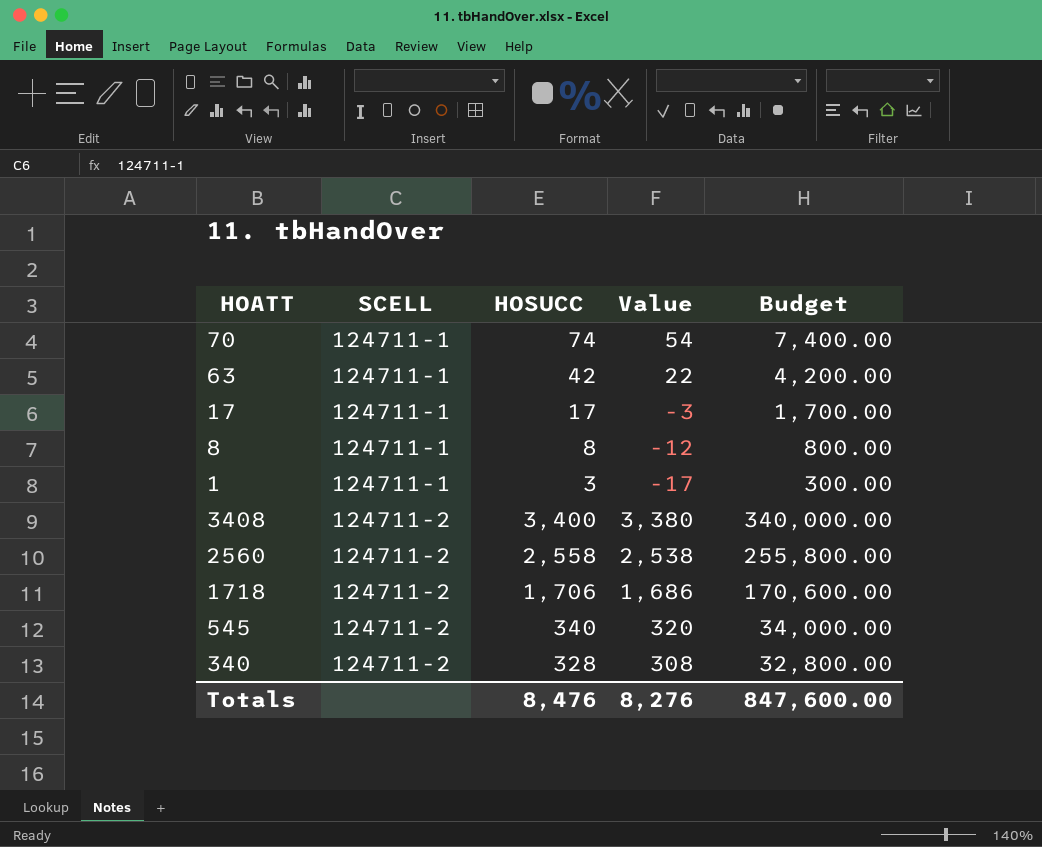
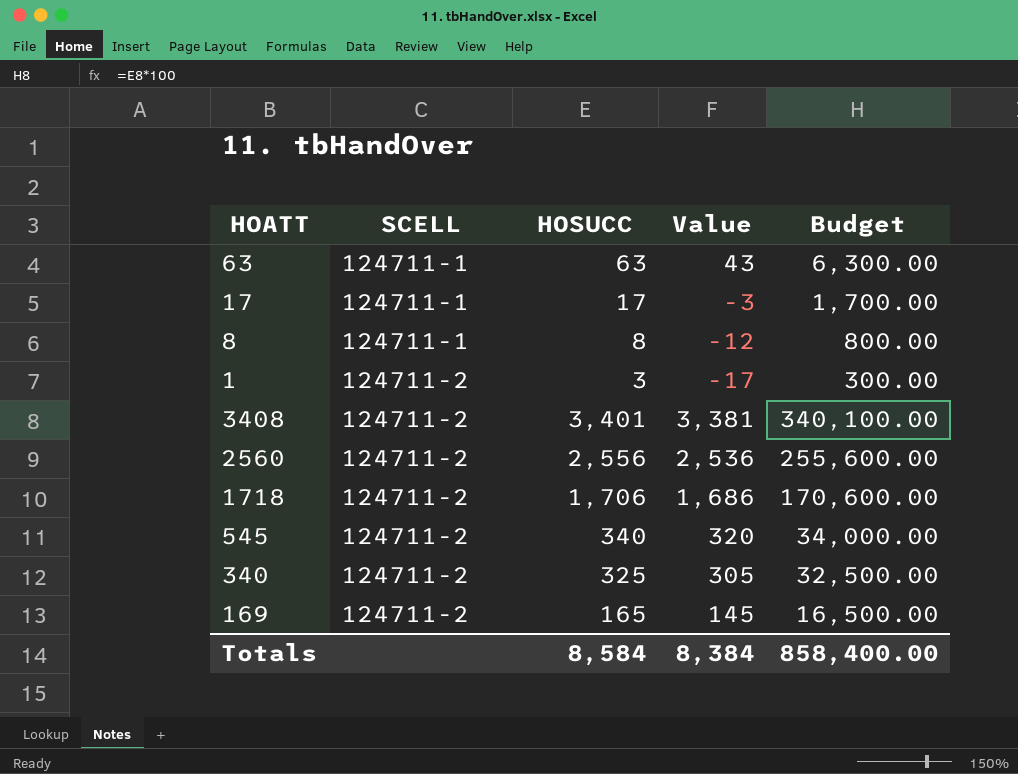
row 70: 124711-1 | 74 | 54 | 7,400.00 -> none
63 | HOSUCC: 42 -> 63
63 | Value: 22 -> 43
63 | Budget: 4,200.00 -> 6,300.00
1 | SCELL: 124711-1 -> 124711-2
3408 | HOSUCC: 3,400 -> 3,401
3408 | Value: 3,380 -> 3,381
3408 | Budget: 340,000.00 -> 340,100.00
2560 | HOSUCC: 2,558 -> 2,556
2560 | Value: 2,538 -> 2,536
2560 | Budget: 255,800.00 -> 255,600.00
340 | HOSUCC: 328 -> 325
340 | Value: 308 -> 305
340 | Budget: 32,800.00 -> 32,500.00
row 169: none -> 124711-2 | 165 | 145 | 16,500.00
Totals | HOSUCC: 8,476 -> 8,584
Totals | Value: 8,276 -> 8,384
Totals | Budget: 847,600.00 -> 858,400.00

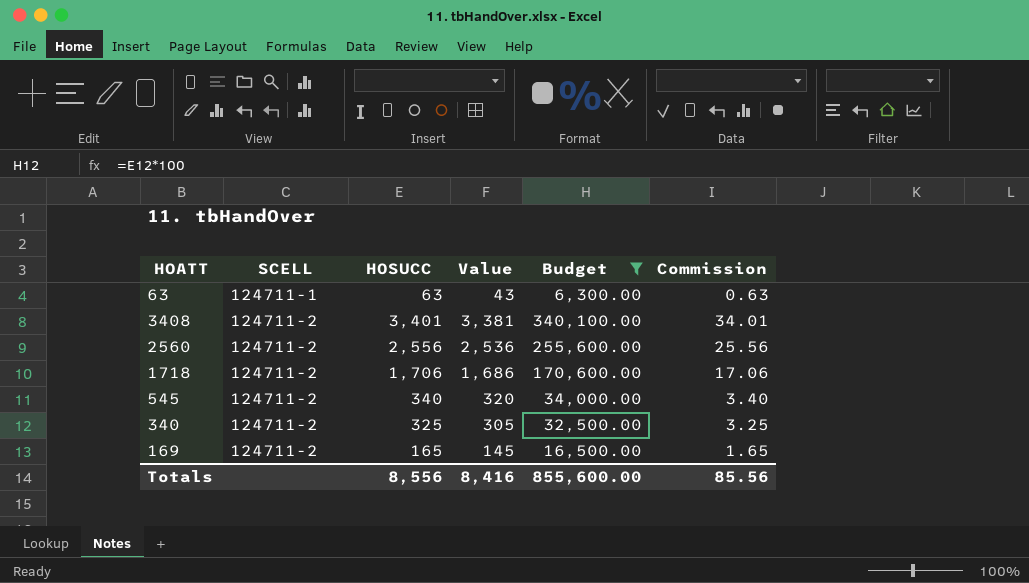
filter: none -> Budget >= 6,300.00
column Commission | formula: none -> [HOSUCC] * 0.01
Totals | HOSUCC: 8,584 -> 8,556
Totals | Value: 8,384 -> 8,416
Totals | Budget: 858,400.00 -> 855,600.00

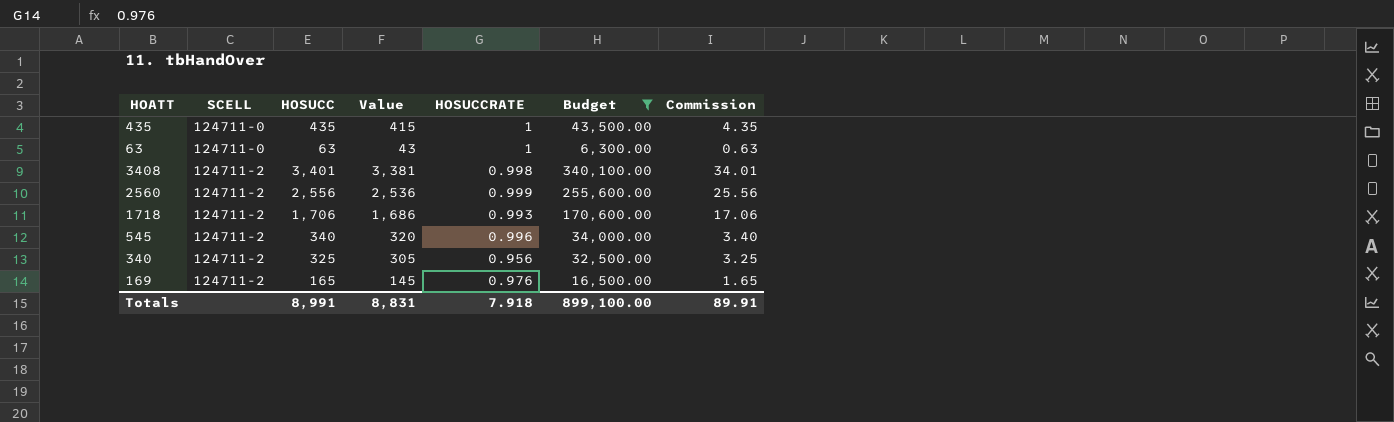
column HOSUCCRATE | position: none -> 5
row 435: none -> 124711-0 | 435 | 415 | 1 | 43,500.00 | 4.35
63 | SCELL: 124711-1 -> 124711-0
Totals | HOSUCC: 8,556 -> 8,991
Totals | Value: 8,416 -> 8,831
Totals | Budget: 855,600.00 -> 899,100.00
Totals | Commission: 85.56 -> 89.91

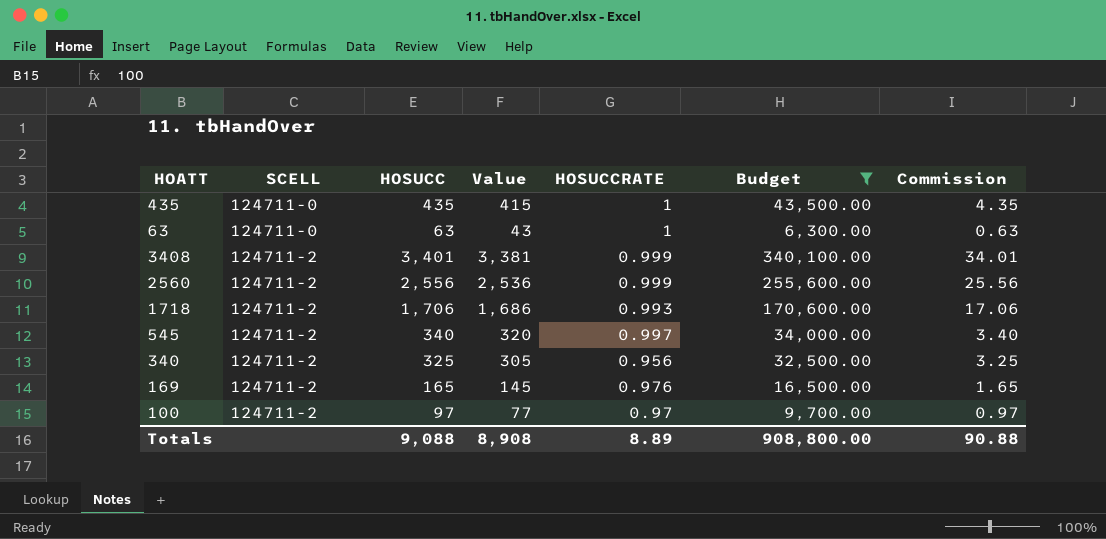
3408 | HOSUCCRATE: 0.998 -> 0.999
545 | HOSUCCRATE: 0.996 -> 0.997
row 100: none -> 124711-2 | 97 | 77 | 0.97 | 9,700.00 | 0.97
Totals | HOSUCC: 8,991 -> 9,088
Totals | Value: 8,831 -> 8,908
Totals | HOSUCCRATE: 7.918 -> 8.89
Totals | Budget: 899,100.00 -> 908,800.00
Totals | Commission: 89.91 -> 90.88

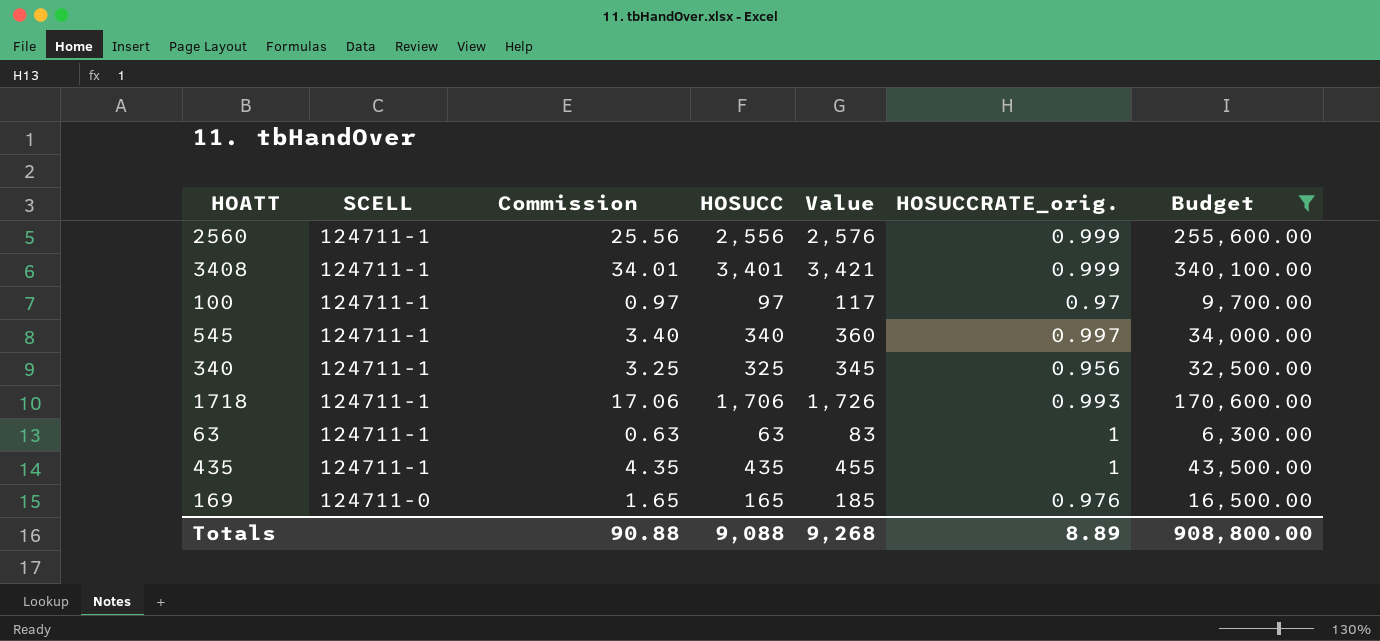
row order: SCELL ascending -> SCELL descending
column Commission | position: 7 -> 3
column Value | formula: [HOSUCC] - 20 -> [HOSUCC] + 20
column name: HOSUCCRATE -> HOSUCCRATE_orig.
2560 | SCELL: 124711-2 -> 124711-1
3408 | SCELL: 124711-2 -> 124711-1
100 | SCELL: 124711-2 -> 124711-1
545 | SCELL: 124711-2 -> 124711-1
340 | SCELL: 124711-2 -> 124711-1
1718 | SCELL: 124711-2 -> 124711-1
63 | SCELL: 124711-0 -> 124711-1
435 | SCELL: 124711-0 -> 124711-1
169 | SCELL: 124711-2 -> 124711-0
Totals | Value: 8,908 -> 9,268

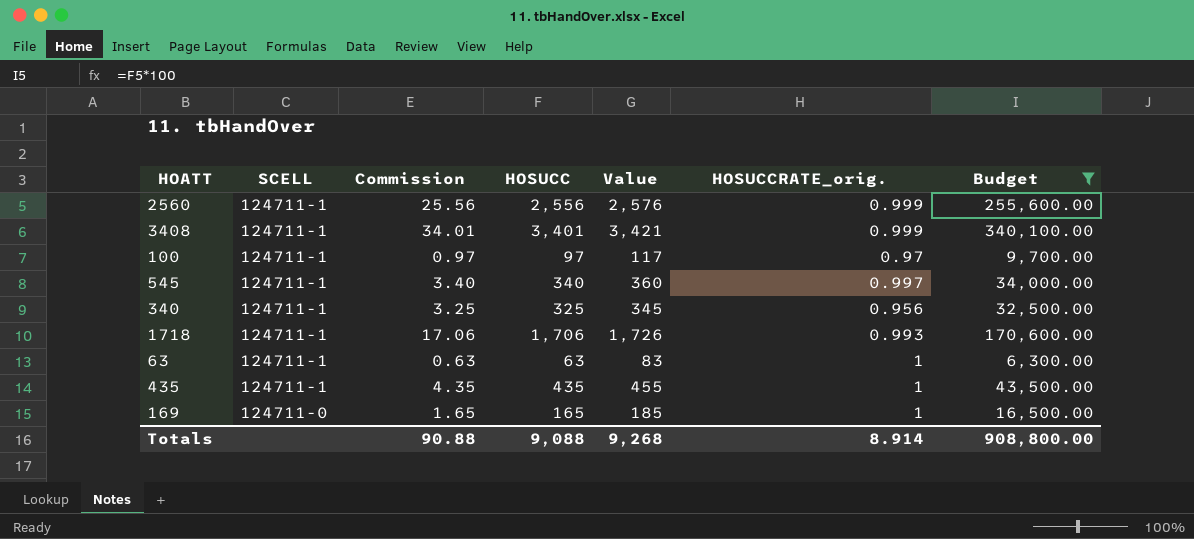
169 | HOSUCCRATE_orig.: 0.976 -> 1
Totals | HOSUCCRATE_orig.: 8.89 -> 8.914

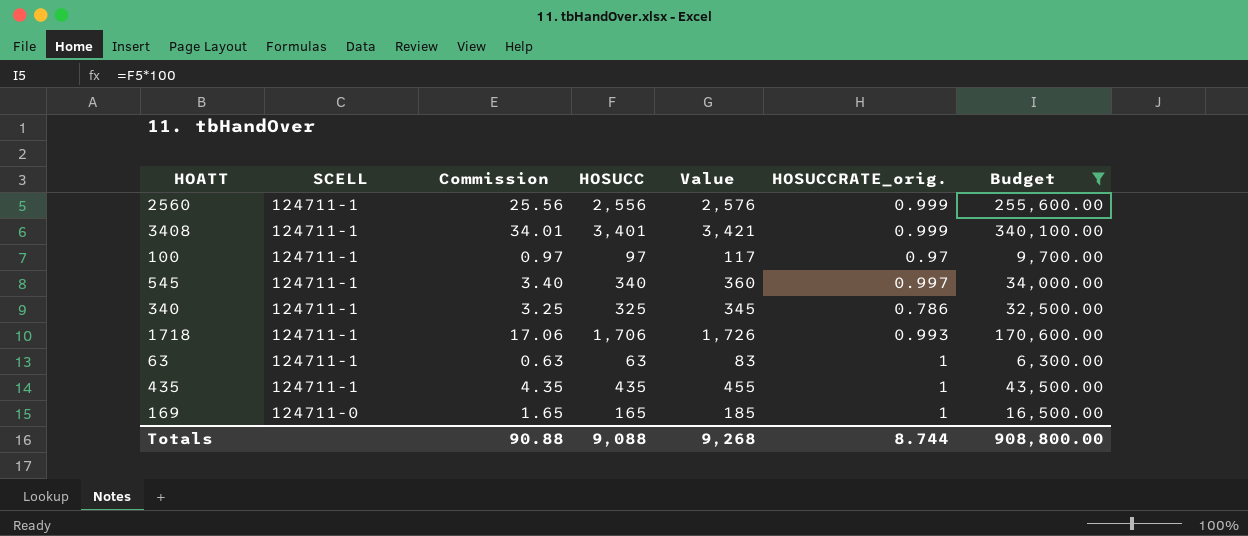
340 | HOSUCCRATE_orig.: 0.956 -> 0.786
Totals | HOSUCCRATE_orig.: 8.914 -> 8.744

